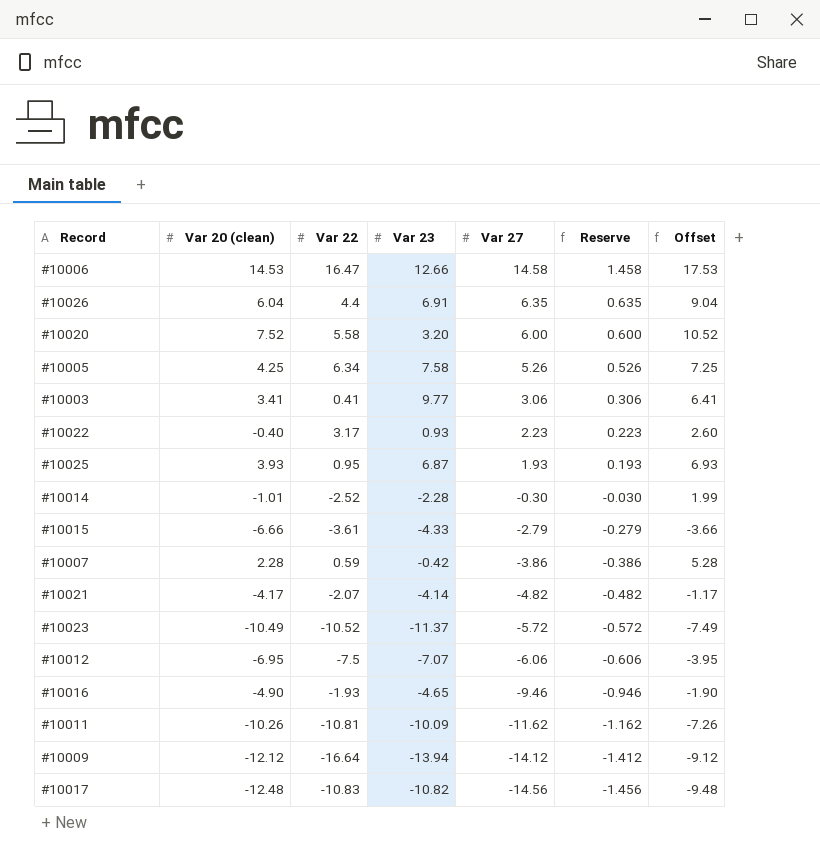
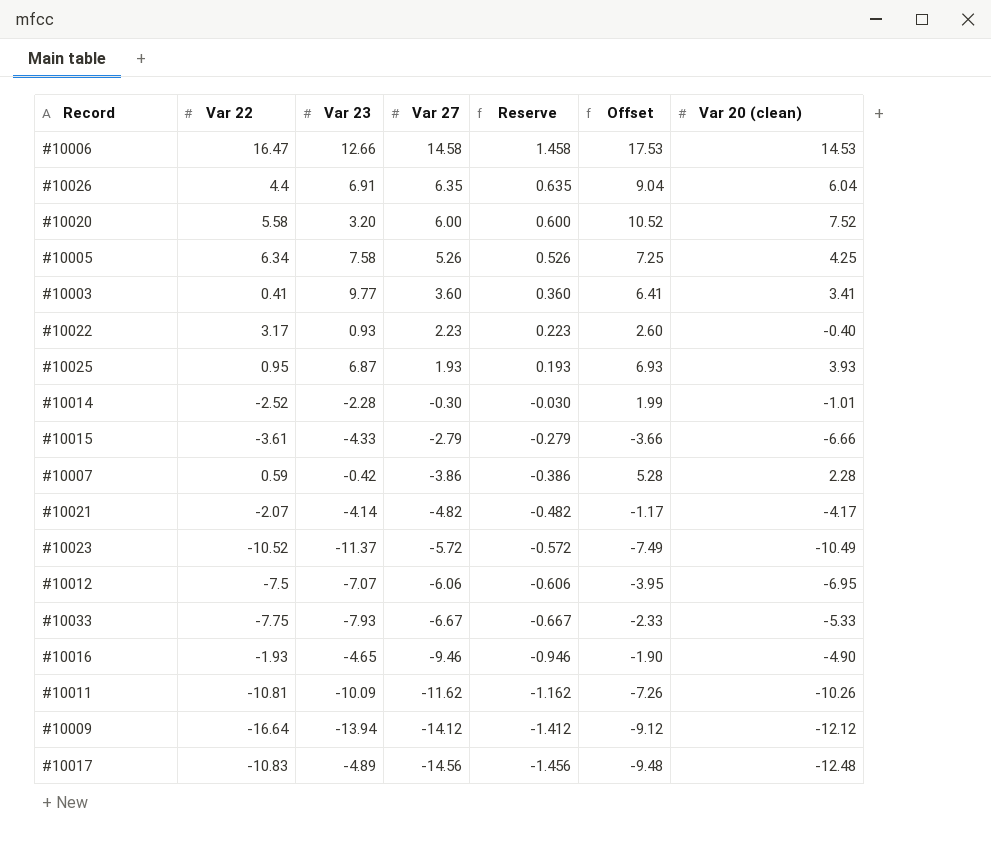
column Var 20 (clean) | position: 2 -> 7
#10003 | Var 27: 3.06 -> 3.60
#10003 | Reserve: 0.306 -> 0.360
row #10033: none -> -7.75 | -7.93 | -6.67 | -0.667 | -2.33 | -5.33
#10017 | Var 23: -10.82 -> -4.89

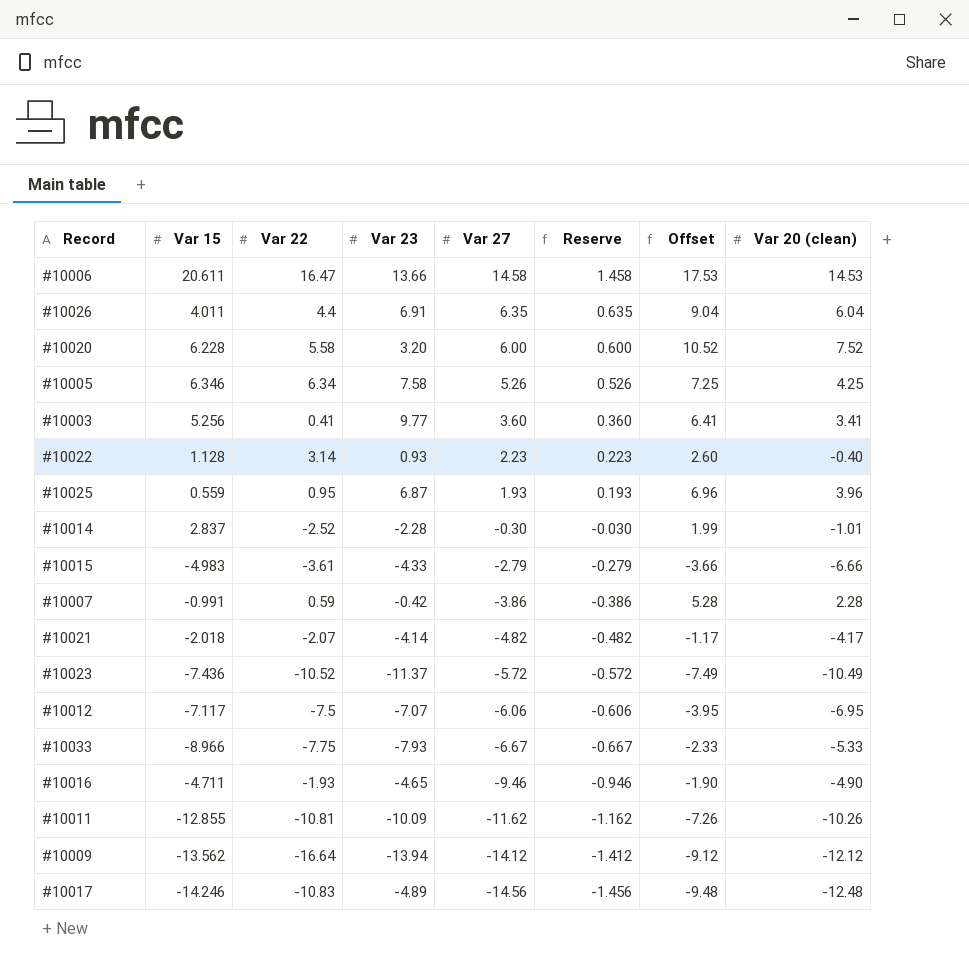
column Var 15 | position: none -> 2
#10006 | Var 23: 12.66 -> 13.66
#10022 | Var 22: 3.17 -> 3.14
#10025 | Offset: 6.93 -> 6.96
#10025 | Var 20 (clean): 3.93 -> 3.96

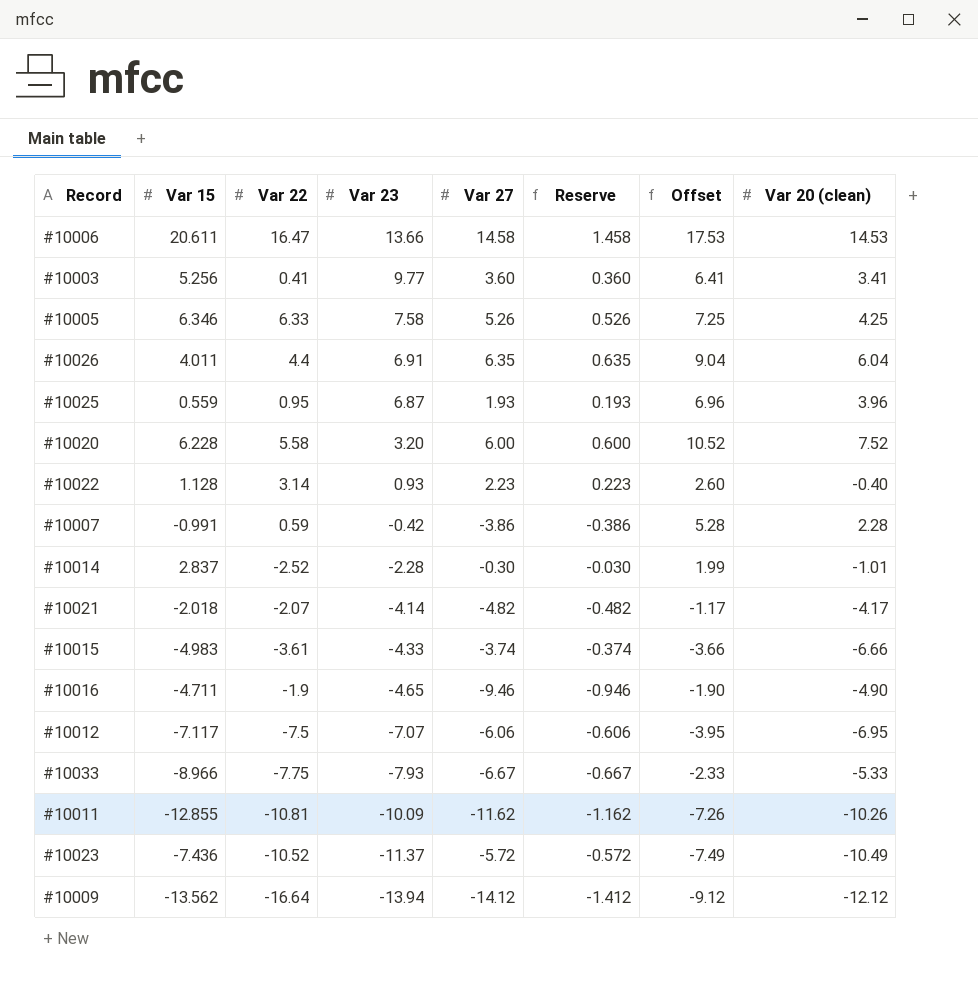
row order: Var 27 descending -> Var 23 descending
row #10017: -14.246 | -10.83 | -4.89 | -14.56 | -1.456 | -9.48 | -12.48 -> none
#10005 | Var 22: 6.34 -> 6.33
#10015 | Var 27: -2.79 -> -3.74
#10015 | Reserve: -0.279 -> -0.374
#10016 | Var 22: -1.93 -> -1.9

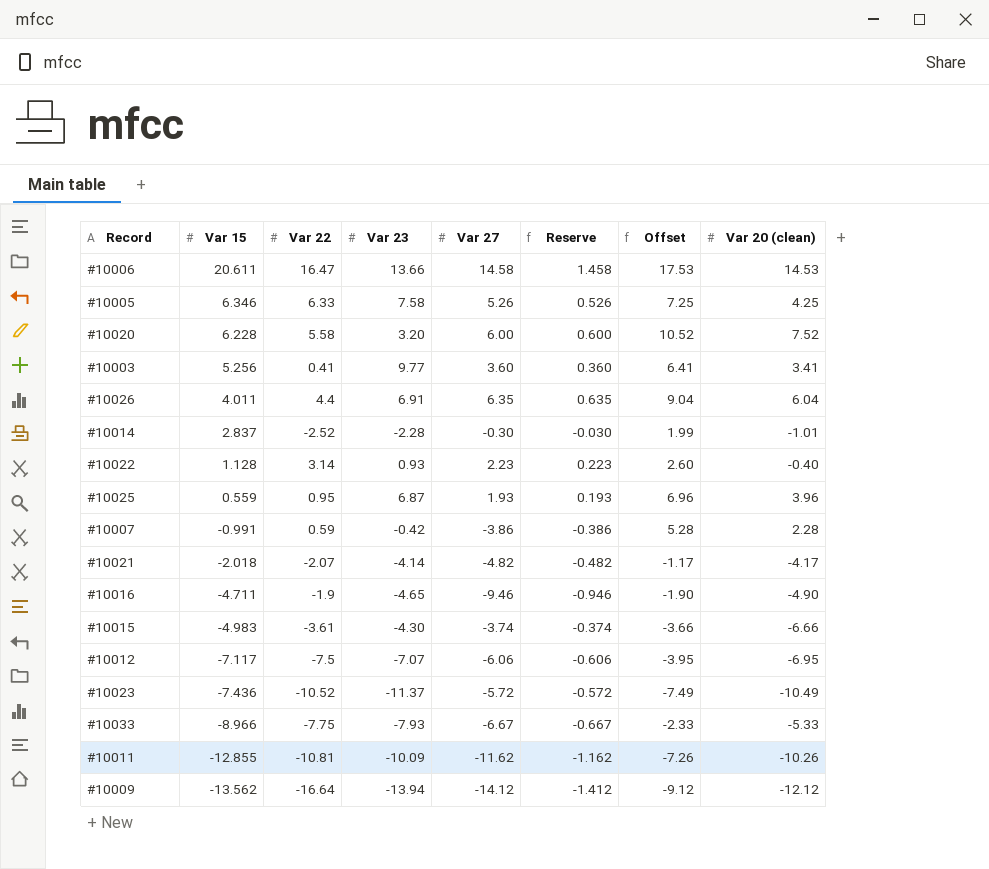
row order: Var 23 descending -> Var 15 descending
#10015 | Var 23: -4.33 -> -4.30

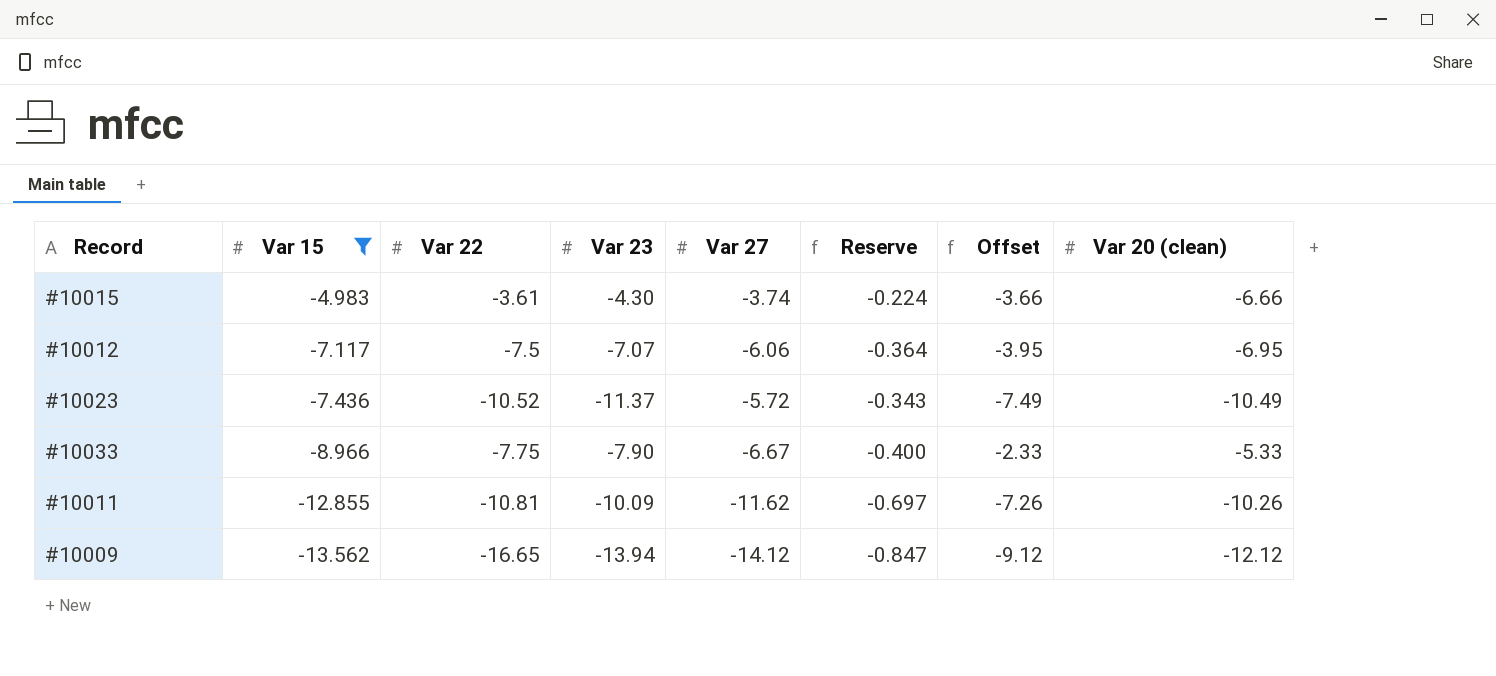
filter: none -> Var 15 <= -4.983
column Reserve | formula: [Var 27] * 0.1 -> [Var 27] * 0.06
#10033 | Var 23: -7.93 -> -7.90
#10009 | Var 22: -16.64 -> -16.65

